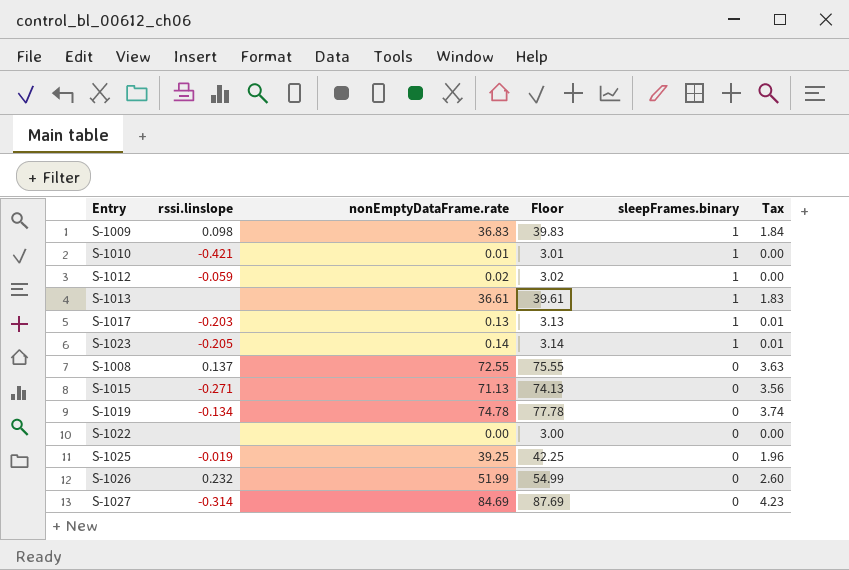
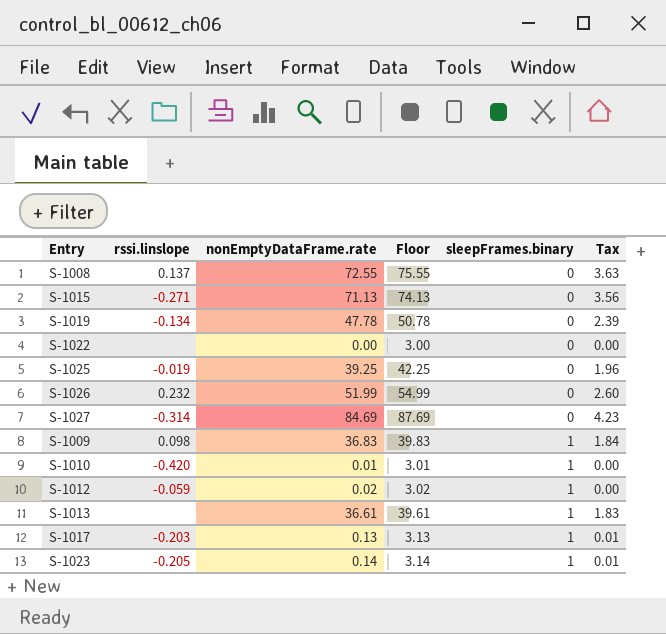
row order: sleepFrames.binary descending -> sleepFrames.binary ascending
S-1019 | nonEmptyDataFrame.rate: 74.78 -> 47.78
S-1019 | Floor: 77.78 -> 50.78
S-1019 | Tax: 3.74 -> 2.39
S-1010 | rssi.linslope: -0.421 -> -0.420

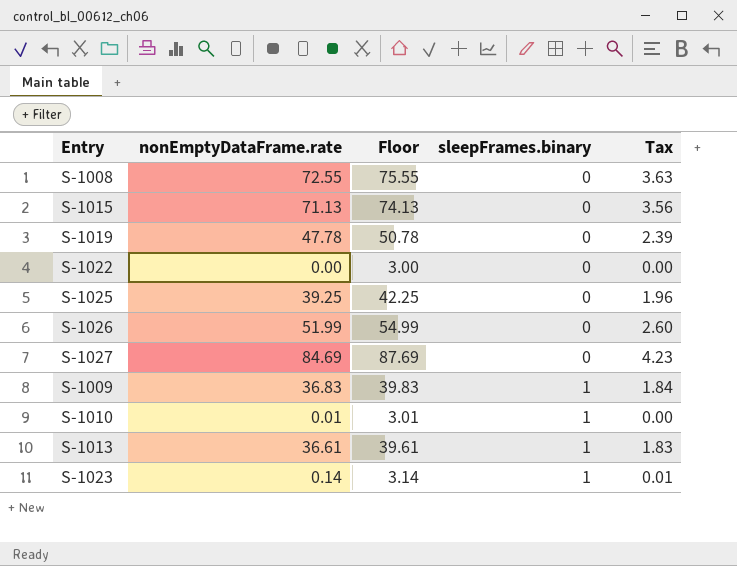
column rssi.linslope | position: 2 -> none
row S-1012: -0.059 | 0.02 | 3.02 | 1 | 0.00 -> none
row S-1017: -0.203 | 0.13 | 3.13 | 1 | 0.01 -> none

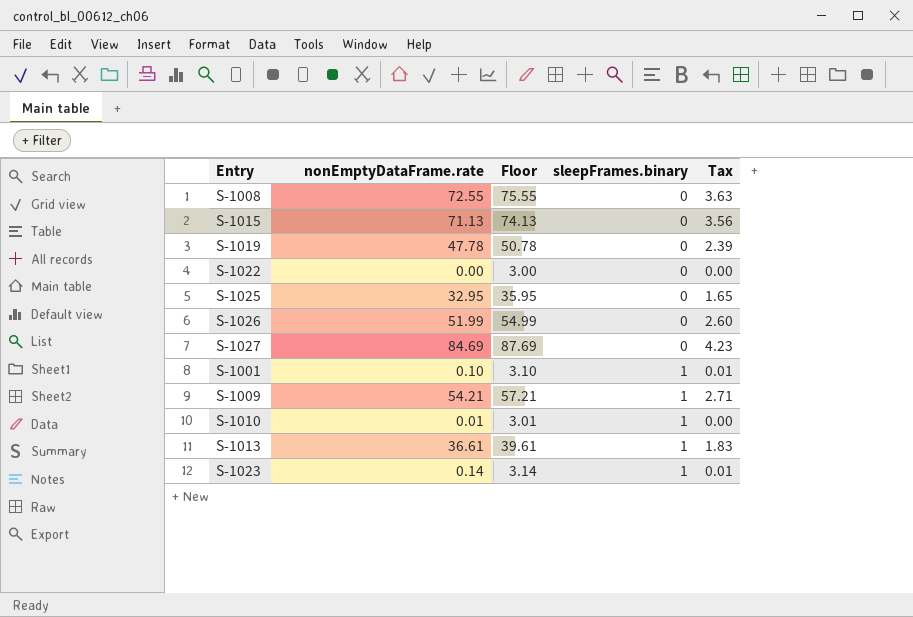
S-1025 | nonEmptyDataFrame.rate: 39.25 -> 32.95
S-1025 | Floor: 42.25 -> 35.95
S-1025 | Tax: 1.96 -> 1.65
row S-1001: none -> 0.10 | 3.10 | 1 | 0.01
S-1009 | nonEmptyDataFrame.rate: 36.83 -> 54.21
S-1009 | Floor: 39.83 -> 57.21
S-1009 | Tax: 1.84 -> 2.71

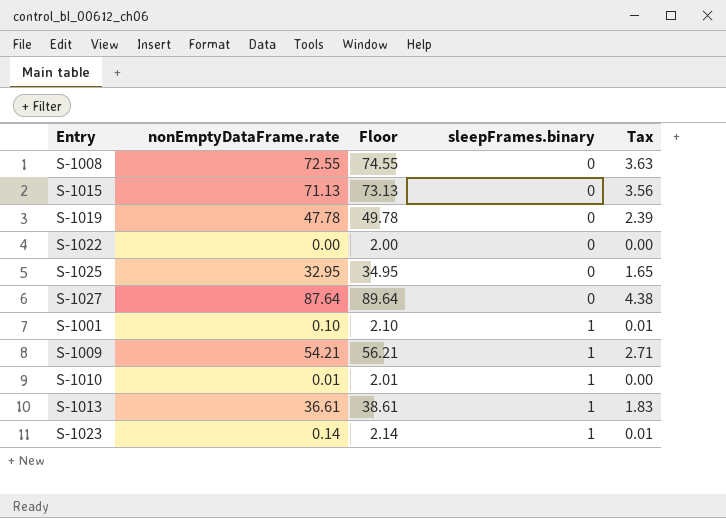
column Floor | formula: [nonEmptyDataFrame.rate] + 3 -> [nonEmptyDataFrame.rate] + 2
row S-1026: 51.99 | 54.99 | 0 | 2.60 -> none
S-1027 | nonEmptyDataFrame.rate: 84.69 -> 87.64
S-1027 | Tax: 4.23 -> 4.38

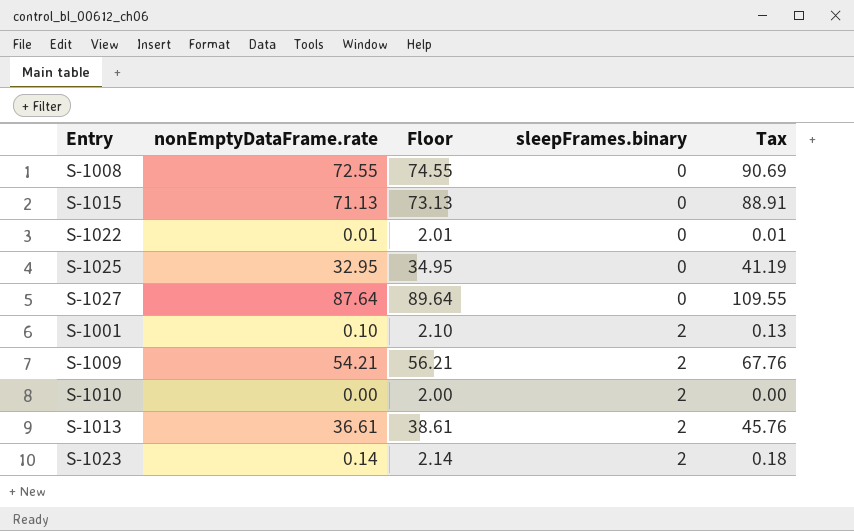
column Tax | formula: [nonEmptyDataFrame.rate] * 0.05 -> [nonEmptyDataFrame.rate] * 1.25
row S-1019: 47.78 | 49.78 | 0 | 2.39 -> none
S-1022 | nonEmptyDataFrame.rate: 0.00 -> 0.01
S-1022 | Floor: 2.00 -> 2.01
S-1001 | sleepFrames.binary: 1 -> 2
S-1009 | sleepFrames.binary: 1 -> 2
S-1010 | nonEmptyDataFrame.rate: 0.01 -> 0.00
S-1010 | Floor: 2.01 -> 2.00
S-1010 | sleepFrames.binary: 1 -> 2
S-1013 | sleepFrames.binary: 1 -> 2
S-1023 | sleepFrames.binary: 1 -> 2

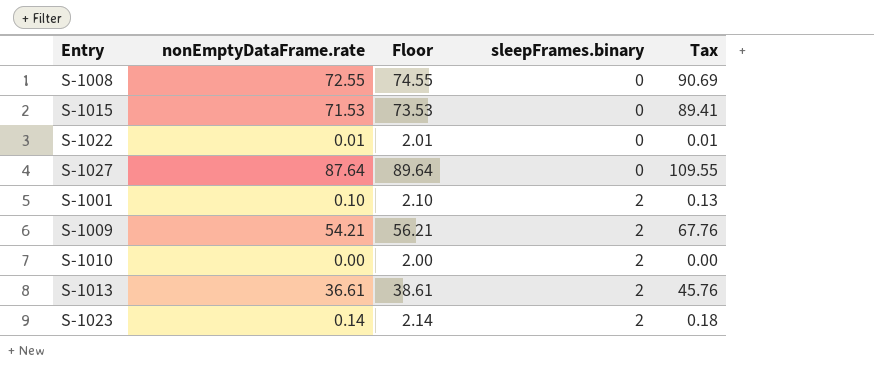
row S-1025: 32.95 | 34.95 | 0 | 41.19 -> none
S-1015 | nonEmptyDataFrame.rate: 71.13 -> 71.53
S-1015 | Floor: 73.13 -> 73.53
S-1015 | Tax: 88.91 -> 89.41

